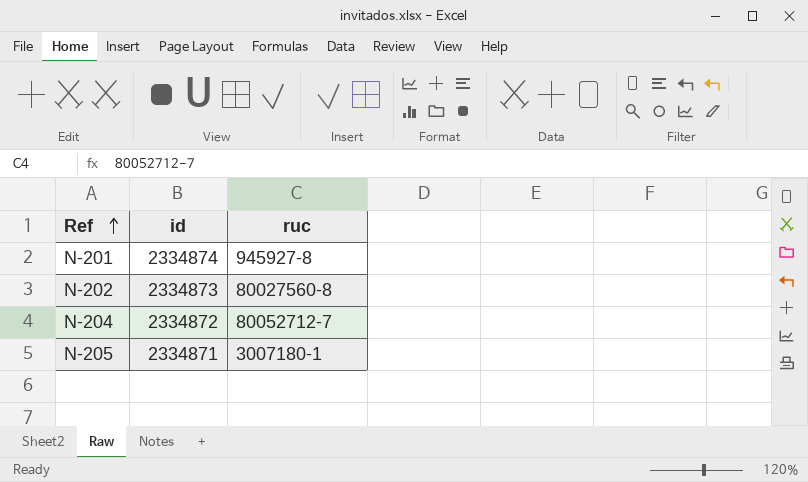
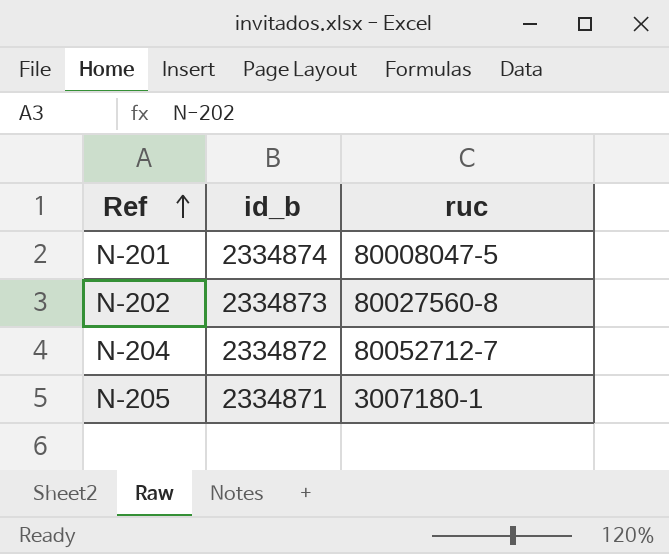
column name: id -> id_b
N-201 | ruc: 945927-8 -> 80008047-5

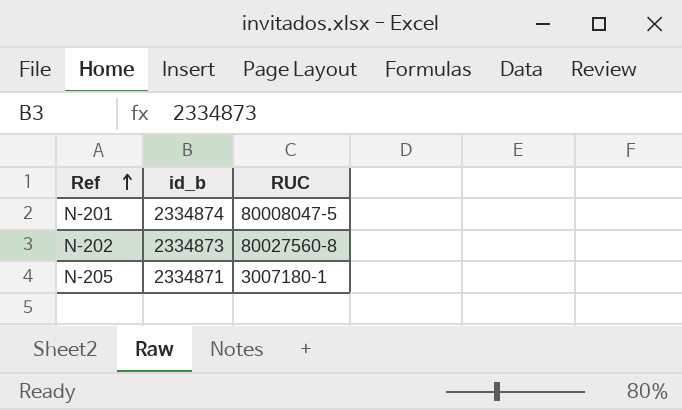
column name: ruc -> RUC
row N-204: 2334872 | 80052712-7 -> none

